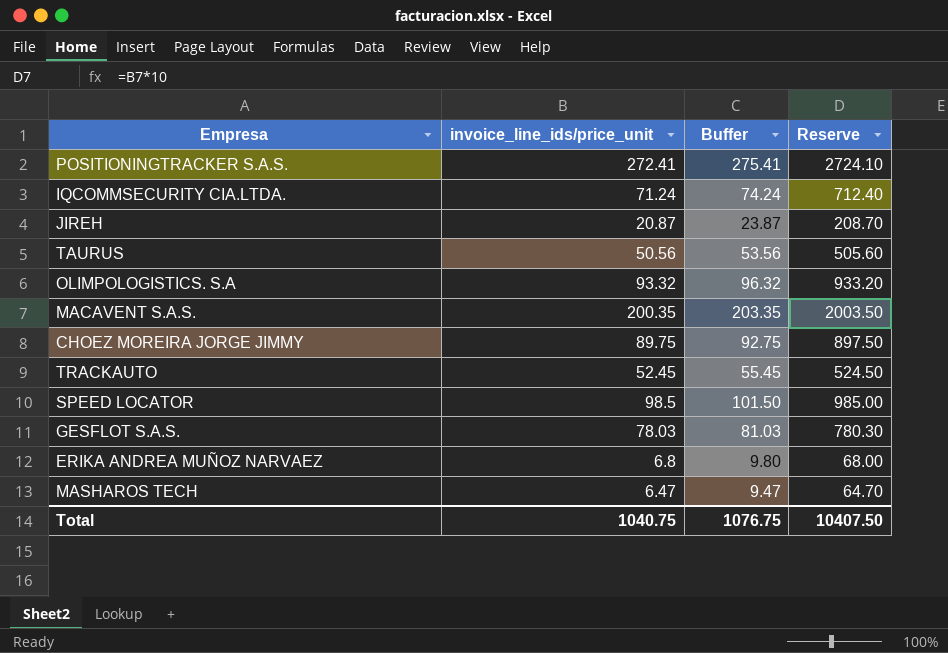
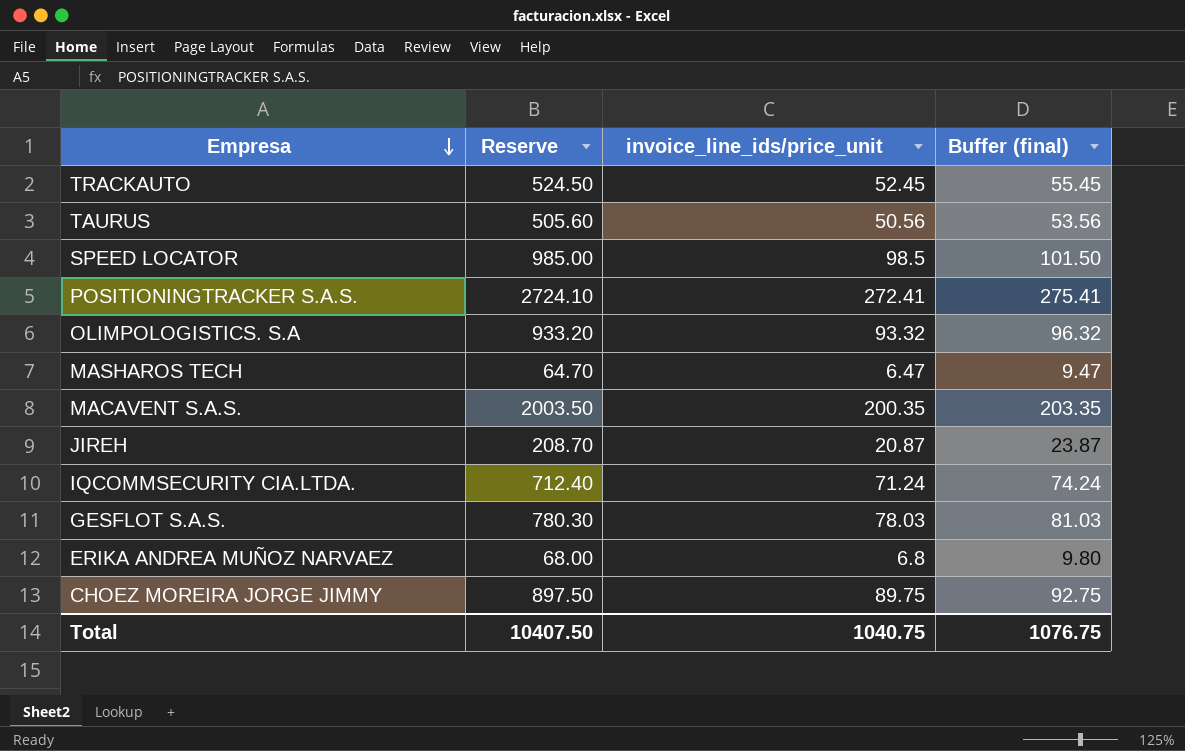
row order: none -> Empresa descending
column Reserve | position: 4 -> 2
column name: Buffer -> Buffer (final)

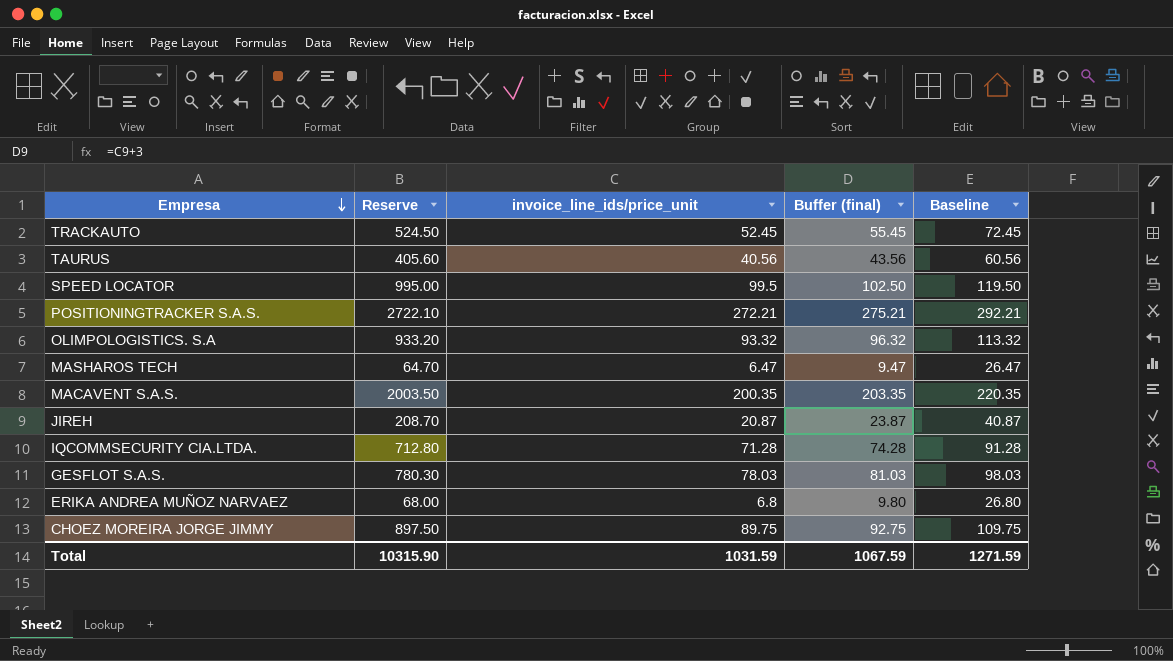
column Baseline | formula: none -> [invoice_line_ids/price_unit] + 20
TAURUS | Reserve: 505.60 -> 405.60
TAURUS | invoice_line_ids/price_unit: 50.56 -> 40.56
TAURUS | Buffer (final): 53.56 -> 43.56
SPEED LOCATOR | Reserve: 985.00 -> 995.00
SPEED LOCATOR | invoice_line_ids/price_unit: 98.5 -> 99.5
SPEED LOCATOR | Buffer (final): 101.50 -> 102.50
POSITIONINGTRACKER S.A.S. | Reserve: 2724.10 -> 2722.10
POSITIONINGTRACKER S.A.S. | invoice_line_ids/price_unit: 272.41 -> 272.21
POSITIONINGTRACKER S.A.S. | Buffer (final): 275.41 -> 275.21
IQCOMMSECURITY CIA.LTDA. | Reserve: 712.40 -> 712.80
IQCOMMSECURITY CIA.LTDA. | invoice_line_ids/price_unit: 71.24 -> 71.28
IQCOMMSECURITY CIA.LTDA. | Buffer (final): 74.24 -> 74.28
Total | Reserve: 10407.50 -> 10315.90
Total | invoice_line_ids/price_unit: 1040.75 -> 1031.59
Total | Buffer (final): 1076.75 -> 1067.59

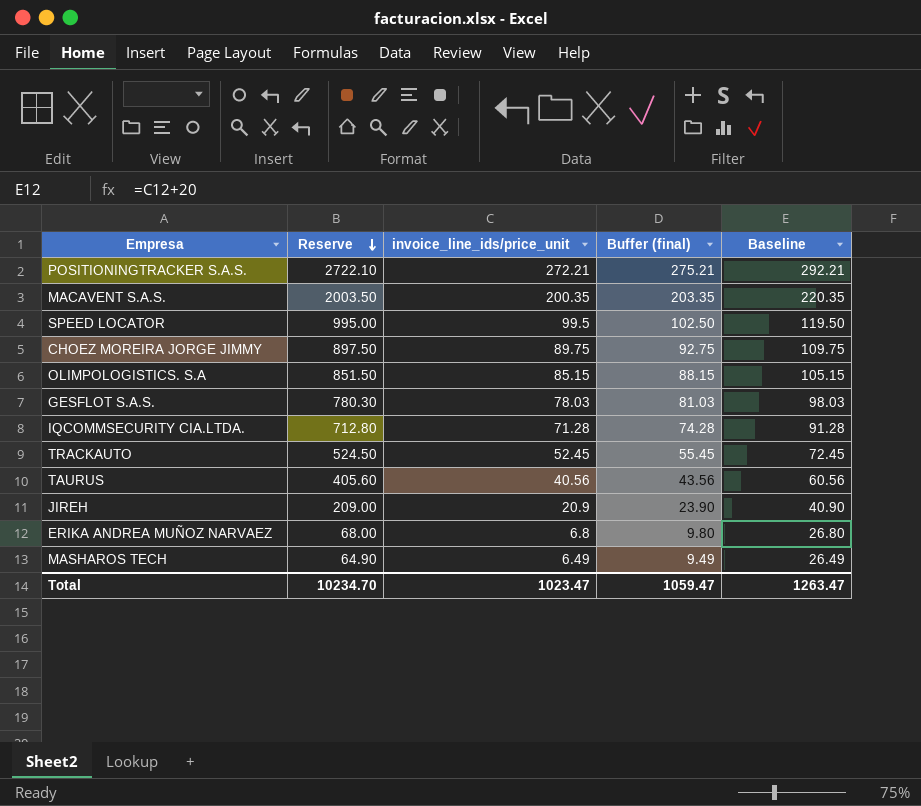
row order: Empresa descending -> Reserve descending
OLIMPOLOGISTICS. S.A | Reserve: 933.20 -> 851.50
OLIMPOLOGISTICS. S.A | invoice_line_ids/price_unit: 93.32 -> 85.15
OLIMPOLOGISTICS. S.A | Buffer (final): 96.32 -> 88.15
OLIMPOLOGISTICS. S.A | Baseline: 113.32 -> 105.15
JIREH | Reserve: 208.70 -> 209.00
JIREH | invoice_line_ids/price_unit: 20.87 -> 20.9
JIREH | Buffer (final): 23.87 -> 23.90
JIREH | Baseline: 40.87 -> 40.90
MASHAROS TECH | Reserve: 64.70 -> 64.90
MASHAROS TECH | invoice_line_ids/price_unit: 6.47 -> 6.49
MASHAROS TECH | Buffer (final): 9.47 -> 9.49
MASHAROS TECH | Baseline: 26.47 -> 26.49
Total | Reserve: 10315.90 -> 10234.70
Total | invoice_line_ids/price_unit: 1031.59 -> 1023.47
Total | Buffer (final): 1067.59 -> 1059.47
Total | Baseline: 1271.59 -> 1263.47

